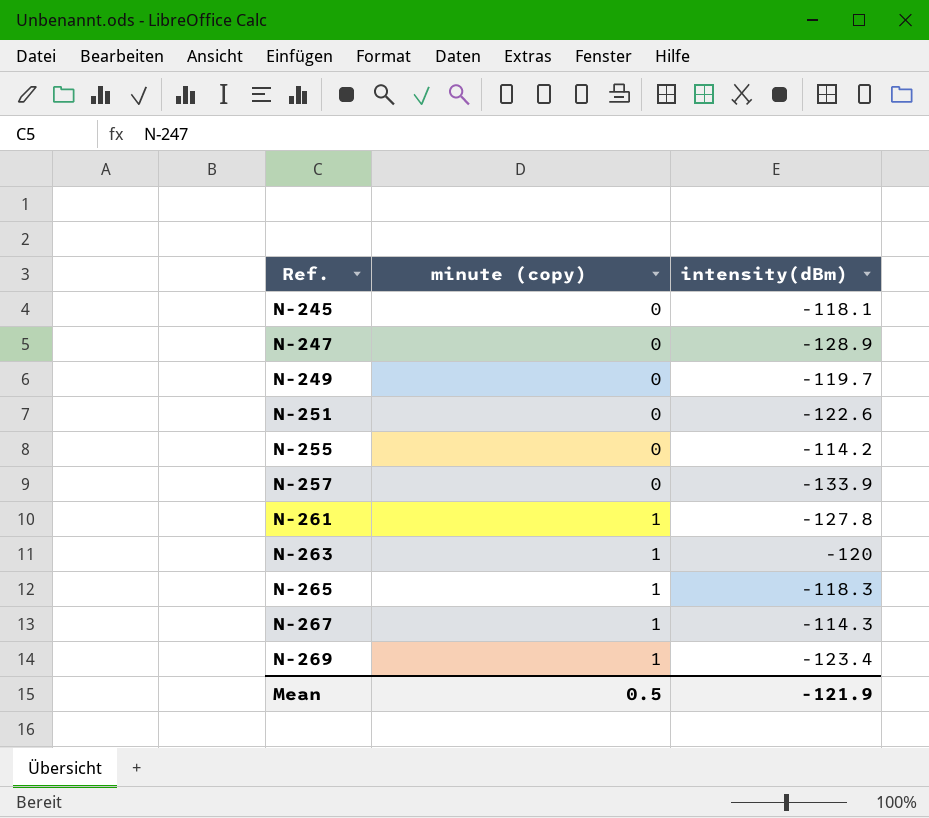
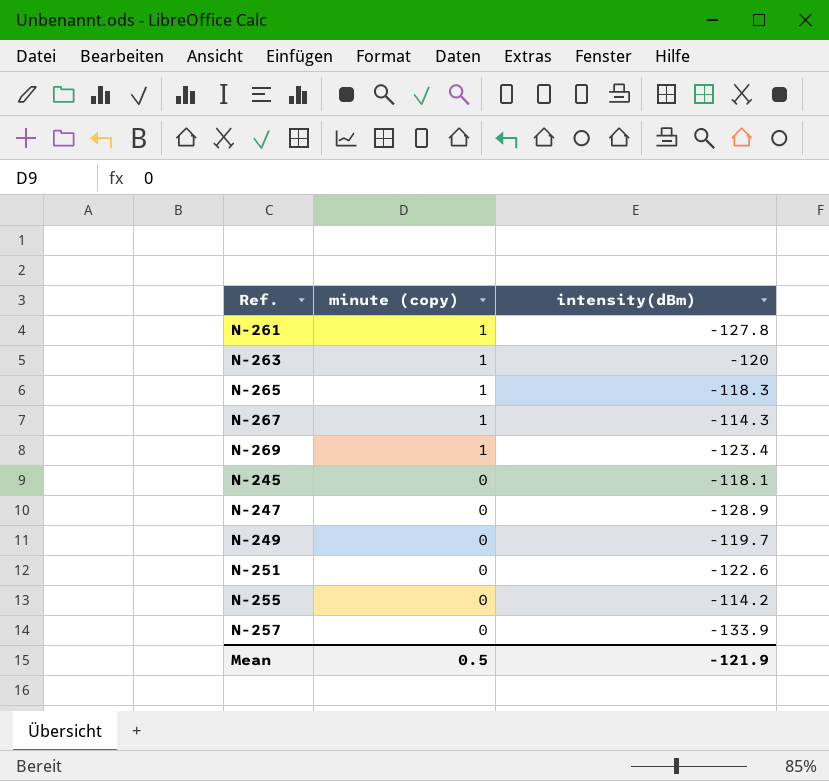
row order: Ref. ascending -> minute (copy) descending

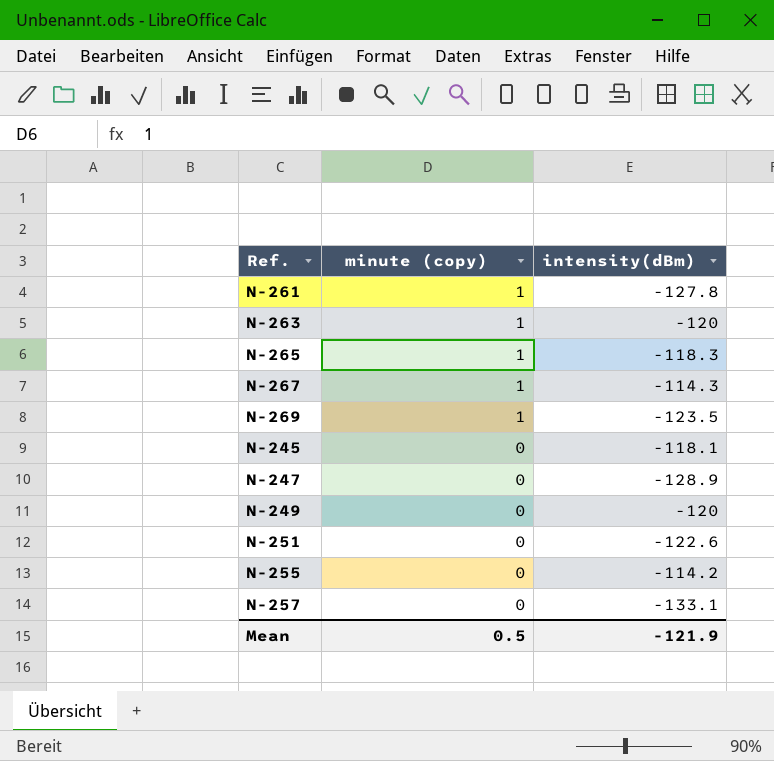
N-269 | intensity(dBm): -123.4 -> -123.5
N-249 | intensity(dBm): -119.7 -> -120
N-257 | intensity(dBm): -133.9 -> -133.1

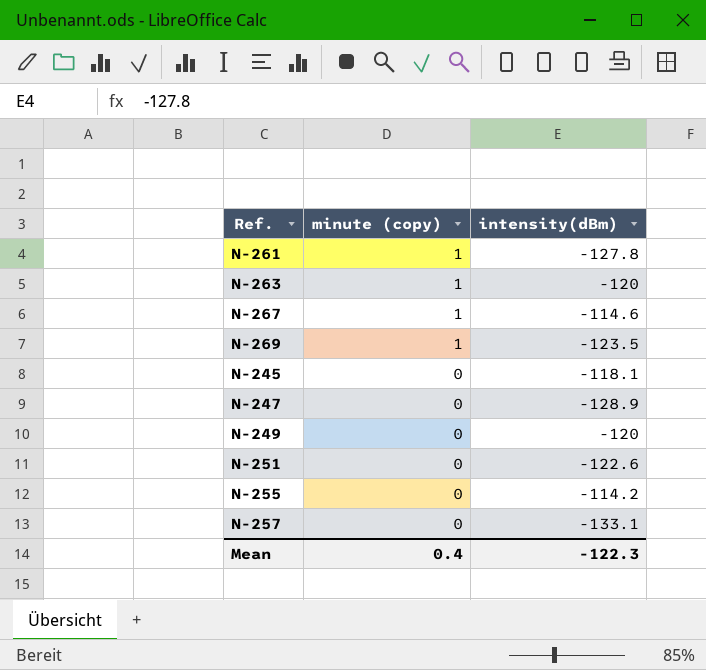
row N-265: 1 | -118.3 -> none
N-267 | intensity(dBm): -114.3 -> -114.6
Mean | minute (copy): 0.5 -> 0.4
Mean | intensity(dBm): -121.9 -> -122.3

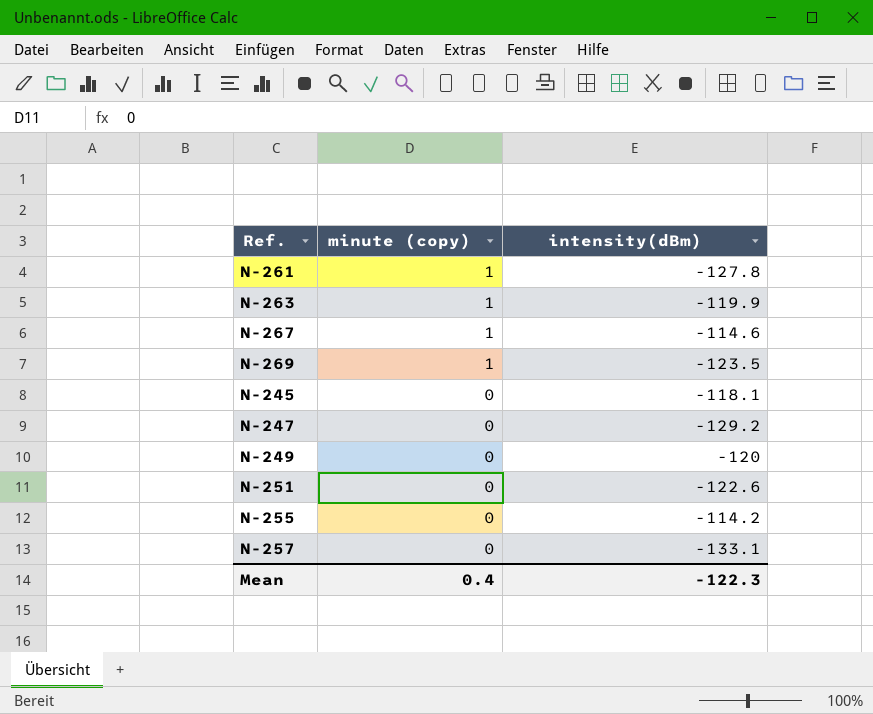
N-263 | intensity(dBm): -120 -> -119.9
N-247 | intensity(dBm): -128.9 -> -129.2

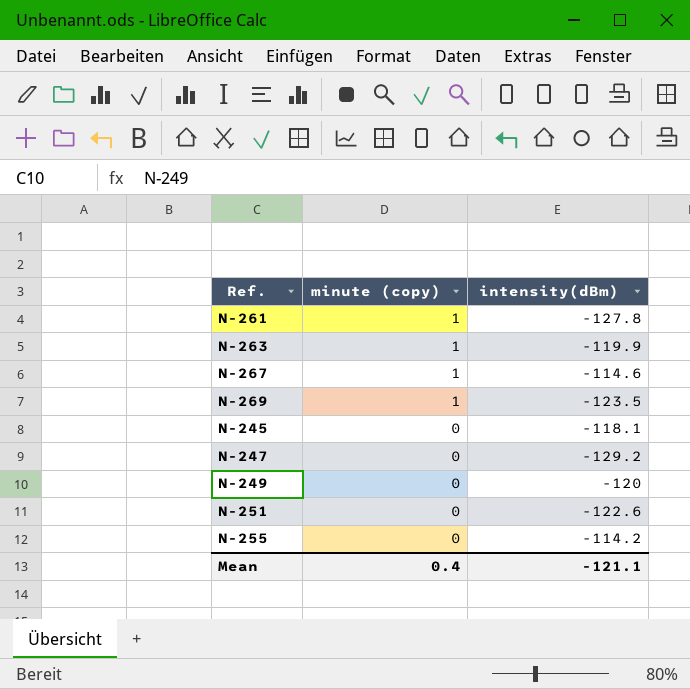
row N-257: 0 | -133.1 -> none
Mean | intensity(dBm): -122.3 -> -121.1

